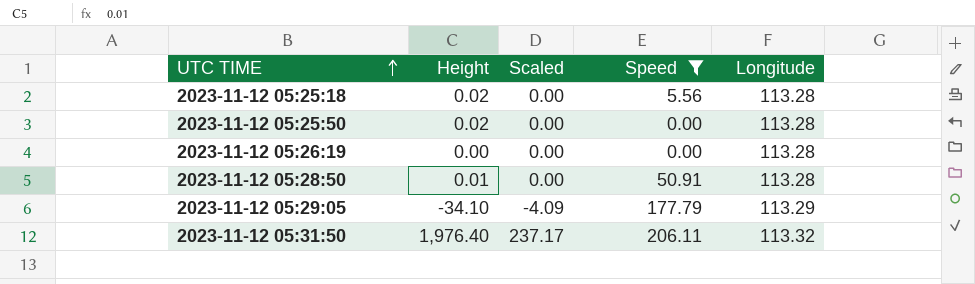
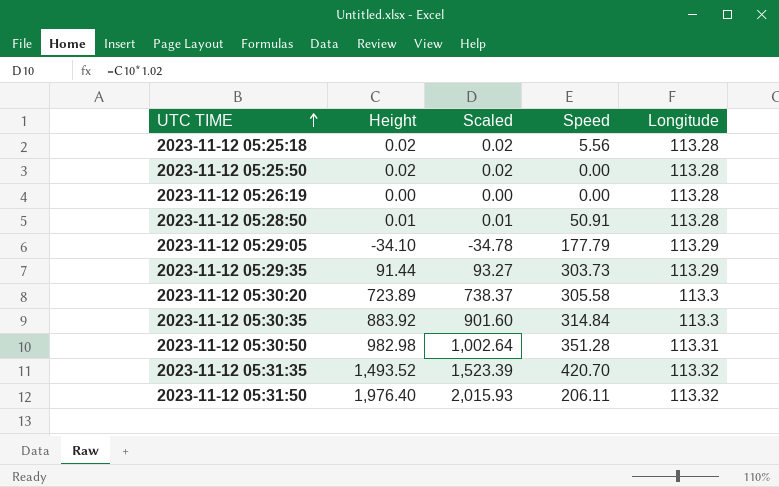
filter: Speed <= 206.11 -> none
column Scaled | formula: [Height] * 0.12 -> [Height] * 1.02

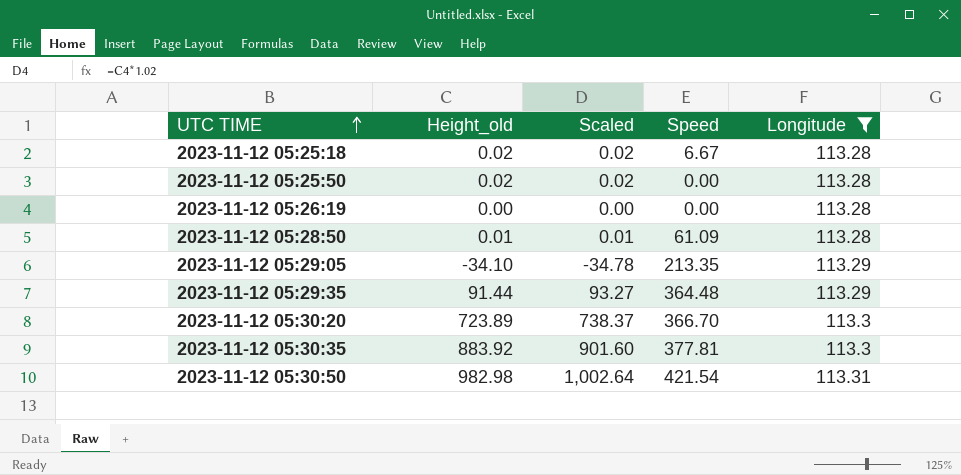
filter: none -> Longitude != 113.32
column name: Height -> Height_old
2023-11-12 05:25:18 | Speed: 5.56 -> 6.67
2023-11-12 05:28:50 | Speed: 50.91 -> 61.09
2023-11-12 05:29:05 | Speed: 177.79 -> 213.35
2023-11-12 05:29:35 | Speed: 303.73 -> 364.48
2023-11-12 05:30:20 | Speed: 305.58 -> 366.70
2023-11-12 05:30:35 | Speed: 314.84 -> 377.81
2023-11-12 05:30:50 | Speed: 351.28 -> 421.54

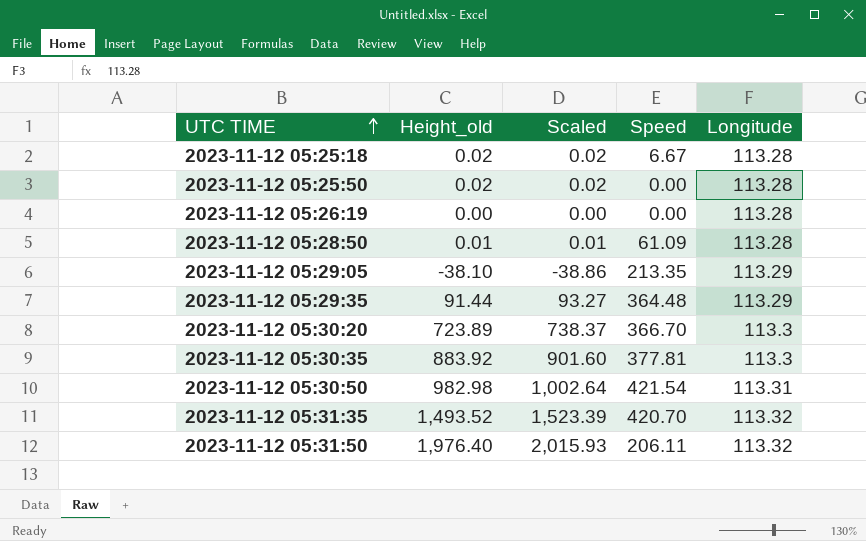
filter: Longitude != 113.32 -> none
2023-11-12 05:29:05 | Height_old: -34.10 -> -38.10
2023-11-12 05:29:05 | Scaled: -34.78 -> -38.86

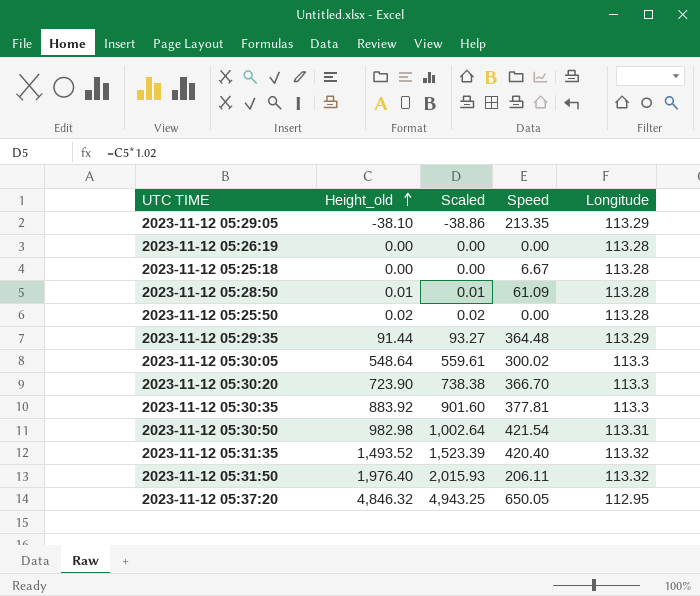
row order: UTC TIME ascending -> Height_old ascending
2023-11-12 05:25:18 | Height_old: 0.02 -> 0.00
2023-11-12 05:25:18 | Scaled: 0.02 -> 0.00
row 2023-11-12 05:30:05: none -> 548.64 | 559.61 | 300.02 | 113.3
2023-11-12 05:30:20 | Height_old: 723.89 -> 723.90
2023-11-12 05:30:20 | Scaled: 738.37 -> 738.38
2023-11-12 05:31:35 | Speed: 420.70 -> 420.40
row 2023-11-12 05:37:20: none -> 4,846.32 | 4,943.25 | 650.05 | 112.95

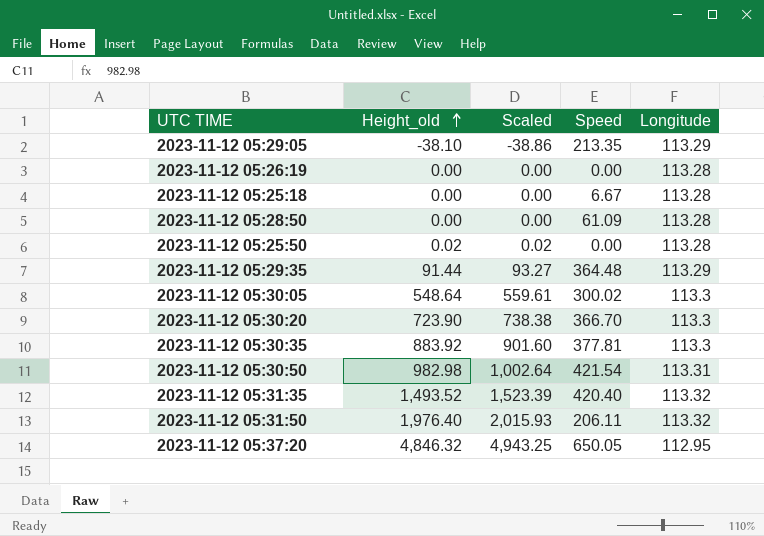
2023-11-12 05:28:50 | Height_old: 0.01 -> 0.00
2023-11-12 05:28:50 | Scaled: 0.01 -> 0.00

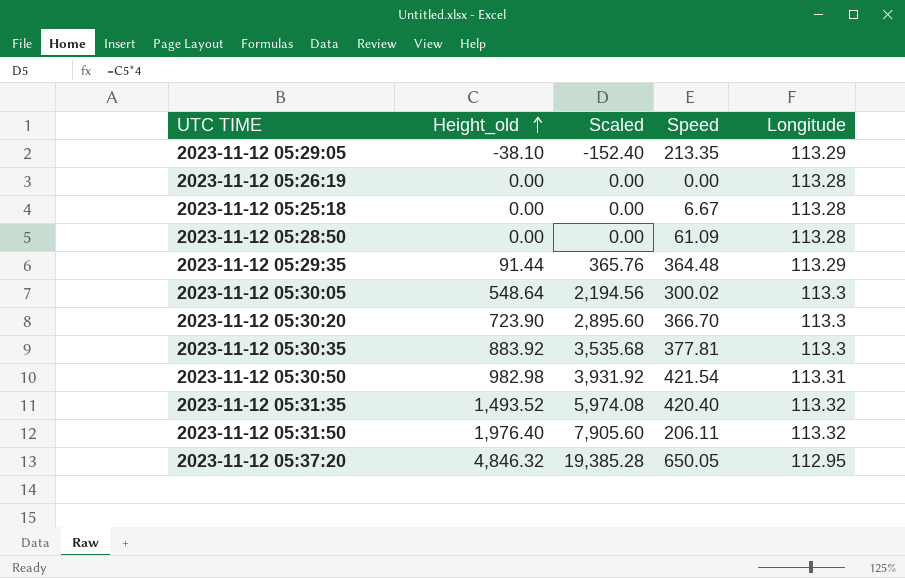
column Scaled | formula: [Height_old] * 1.02 -> [Height_old] * 4
row 2023-11-12 05:25:50: 0.02 | 0.02 | 0.00 | 113.28 -> none

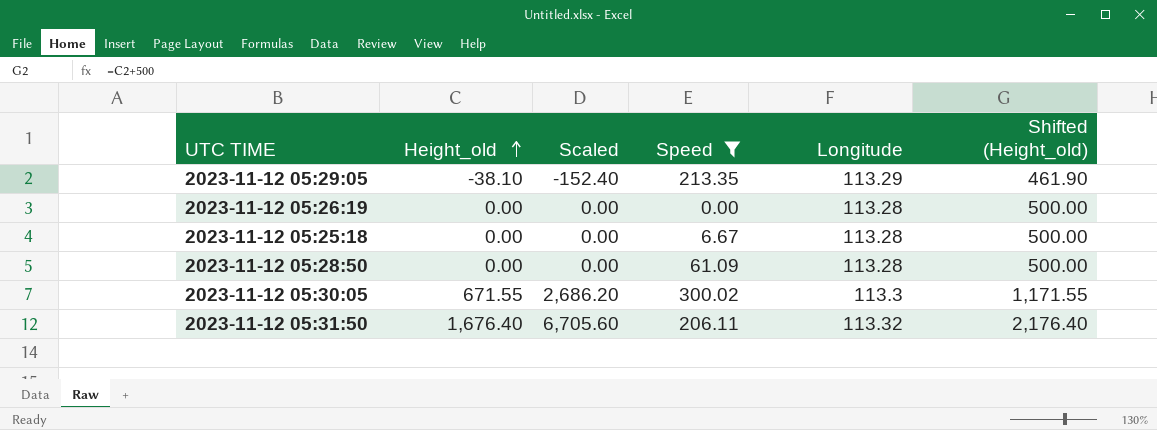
filter: none -> Speed <= 300.02
column Shifted (Height_old) | formula: none -> [Height_old] + 500
2023-11-12 05:30:05 | Height_old: 548.64 -> 671.55
2023-11-12 05:30:05 | Scaled: 2,194.56 -> 2,686.20
2023-11-12 05:31:50 | Height_old: 1,976.40 -> 1,676.40
2023-11-12 05:31:50 | Scaled: 7,905.60 -> 6,705.60

